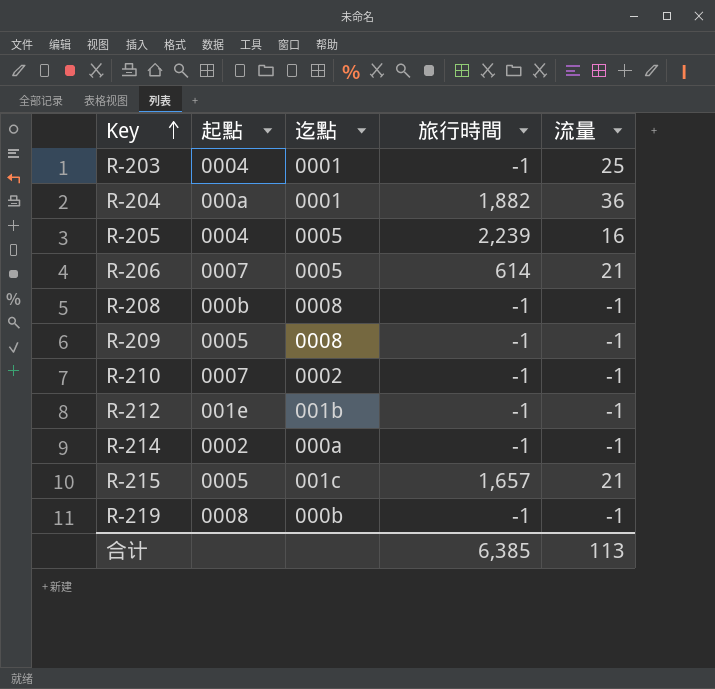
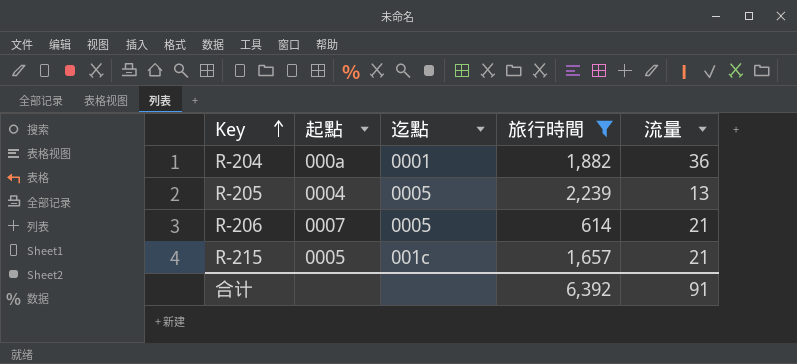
filter: none -> 旅行時間 != -1
R-205 | 流量: 16 -> 13
合计 | 旅行時間: 6,385 -> 6,392
合计 | 流量: 113 -> 91

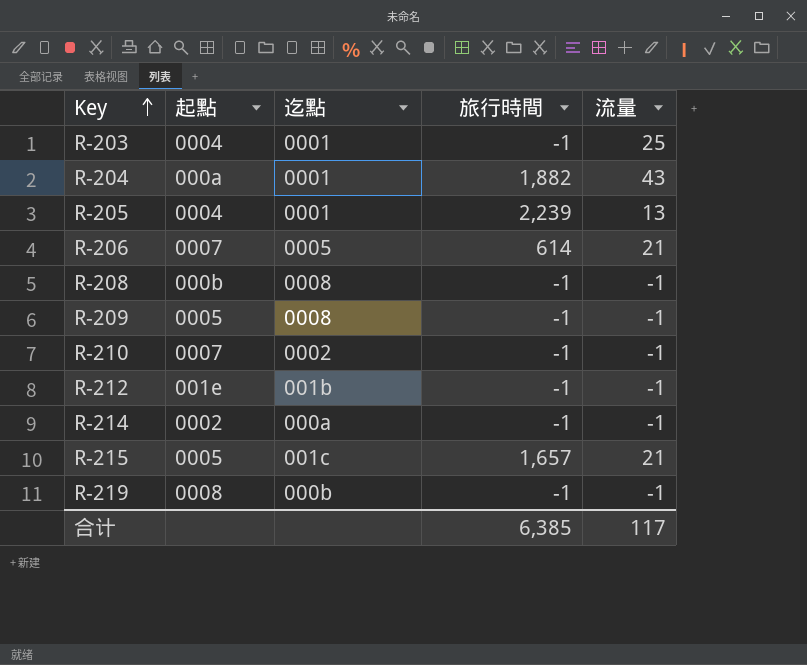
filter: 旅行時間 != -1 -> none
R-204 | 流量: 36 -> 43
R-205 | 迄點: 0005 -> 0001
合计 | 旅行時間: 6,392 -> 6,385
合计 | 流量: 91 -> 117

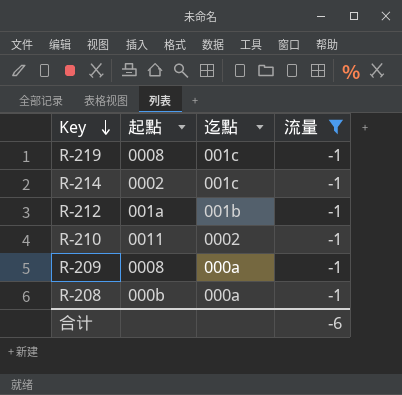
filter: none -> 流量 = -1
row order: Key ascending -> Key descending
column 旅行時間 | position: 4 -> none
R-219 | 迄點: 000b -> 001c
R-214 | 迄點: 000a -> 001c
R-212 | 起點: 001e -> 001a
R-210 | 起點: 0007 -> 0011
R-209 | 起點: 0005 -> 0008
R-209 | 迄點: 0008 -> 000a
R-208 | 迄點: 0008 -> 000a
合计 | 流量: 117 -> -6

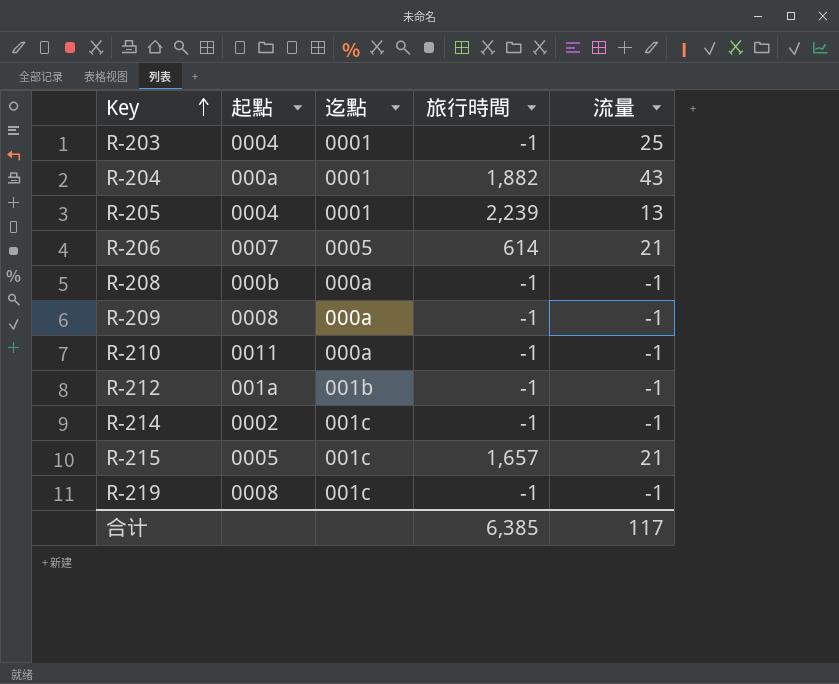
filter: 流量 = -1 -> none
row order: Key descending -> Key ascending
column 旅行時間 | position: none -> 4
R-210 | 迄點: 0002 -> 000a
合计 | 流量: -6 -> 117

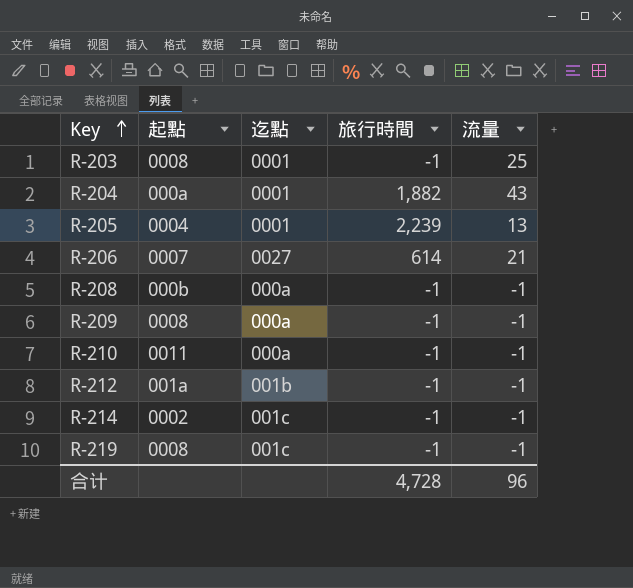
row R-215: 0005 | 001c | 1,657 | 21 -> none
R-203 | 起點: 0004 -> 0008
R-206 | 迄點: 0005 -> 0027
合计 | 旅行時間: 6,385 -> 4,728
合计 | 流量: 117 -> 96

